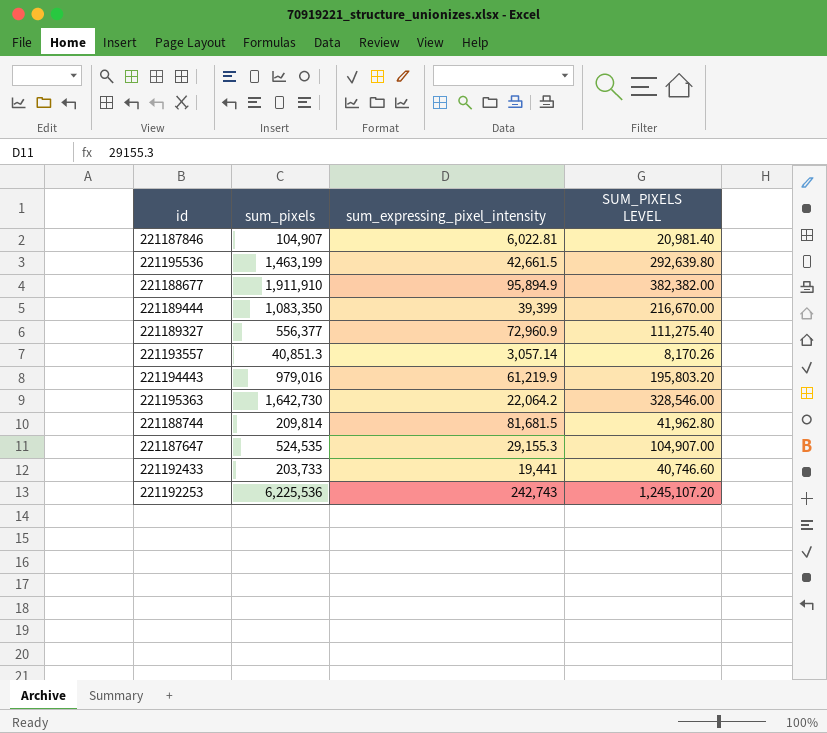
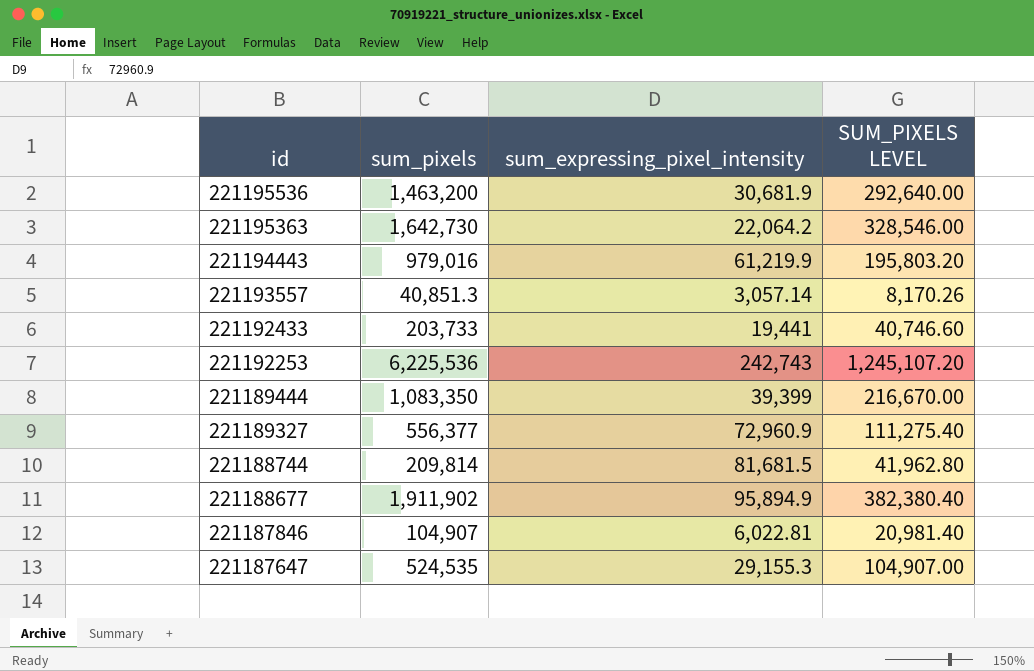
row order: none -> id descending
221195536 | sum_pixels: 1,463,199 -> 1,463,200
221195536 | sum_expressing_pixel_intensity: 42,661.5 -> 30,681.9
221195536 | SUM_PIXELS LEVEL: 292,639.80 -> 292,640.00
221188677 | sum_pixels: 1,911,910 -> 1,911,902
221188677 | SUM_PIXELS LEVEL: 382,382.00 -> 382,380.40

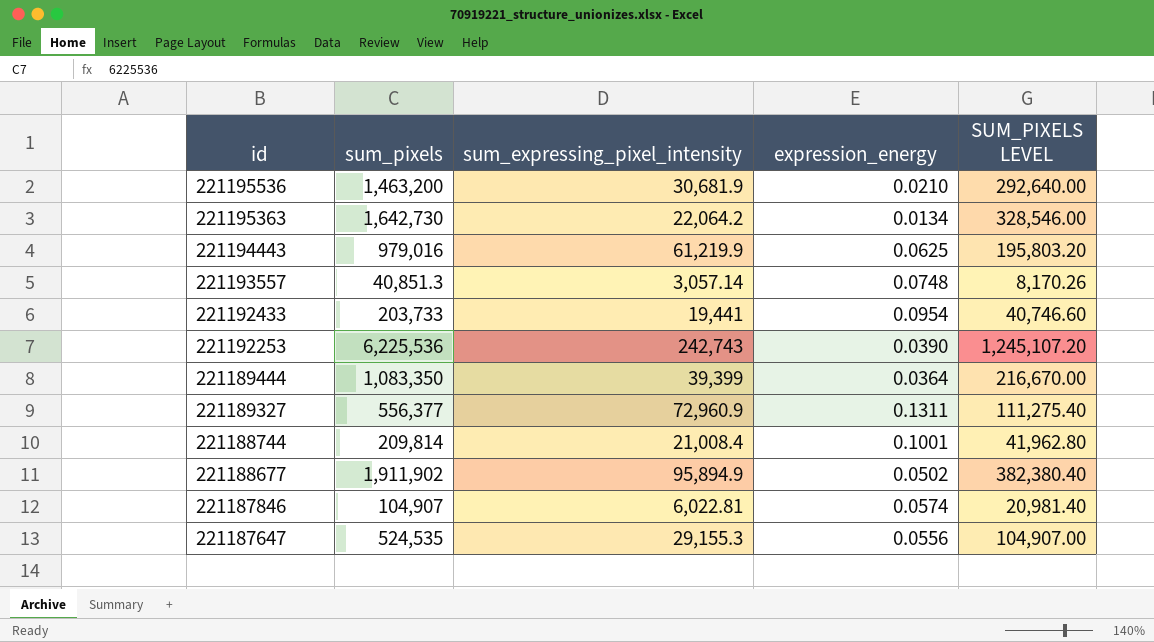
column expression_energy | formula: none -> [sum_expressing_pixel_intensity] / [sum_pixels]
221188744 | sum_expressing_pixel_intensity: 81,681.5 -> 21,008.4

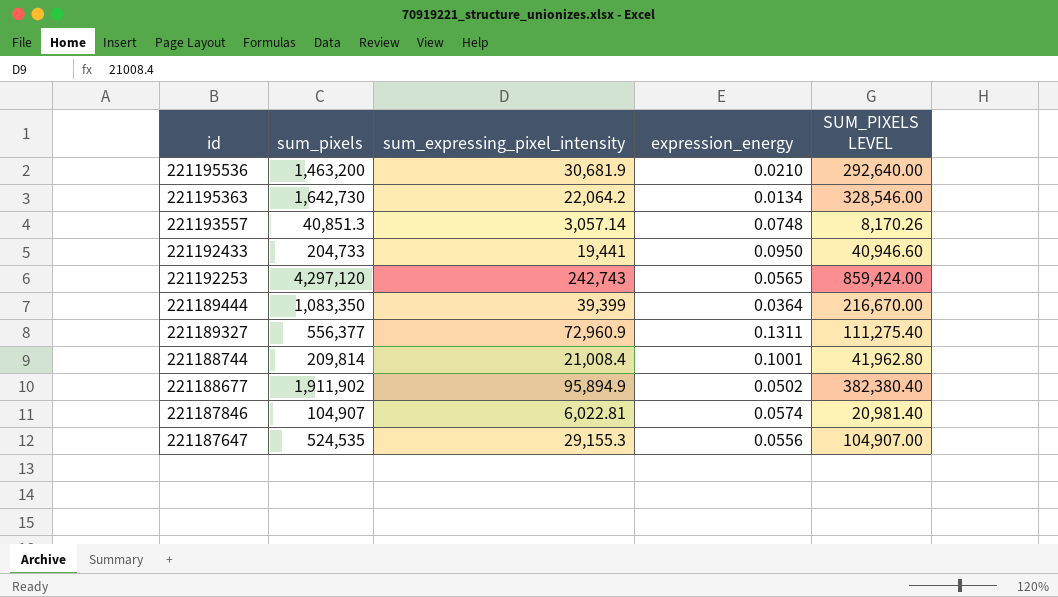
row 221194443: 979,016 | 61,219.9 | 0.0625 | 195,803.20 -> none
221192433 | sum_pixels: 203,733 -> 204,733
221192433 | expression_energy: 0.0954 -> 0.0950
221192433 | SUM_PIXELS LEVEL: 40,746.60 -> 40,946.60
221192253 | sum_pixels: 6,225,536 -> 4,297,120
221192253 | expression_energy: 0.0390 -> 0.0565
221192253 | SUM_PIXELS LEVEL: 1,245,107.20 -> 859,424.00

